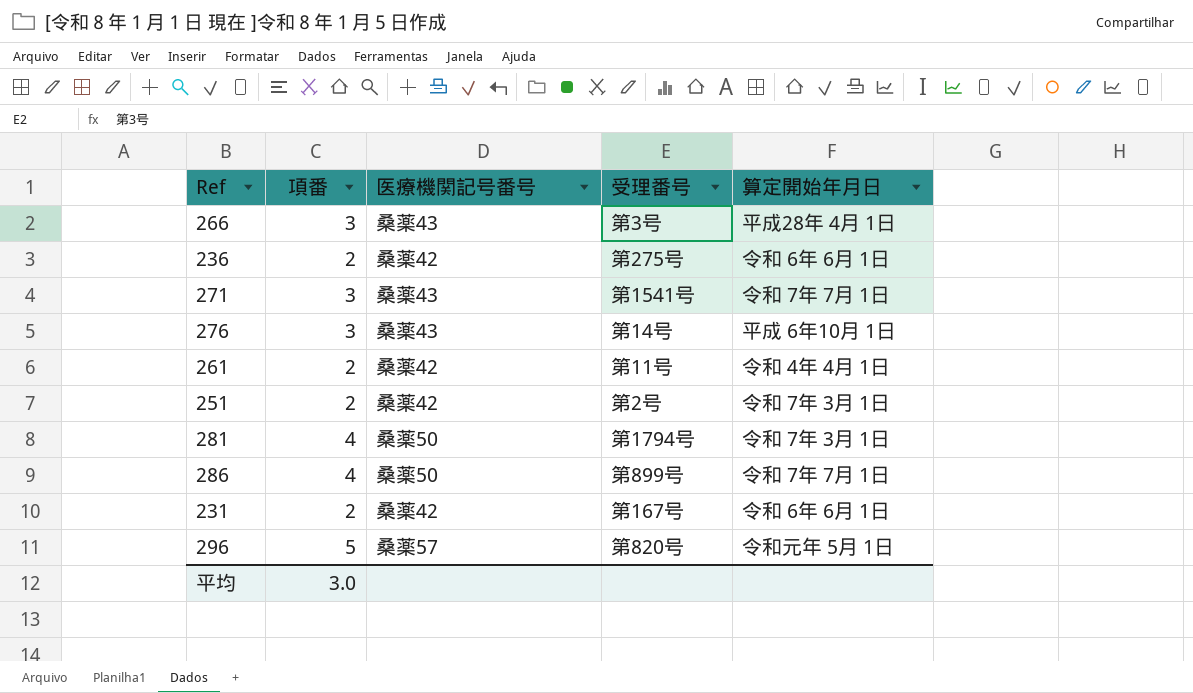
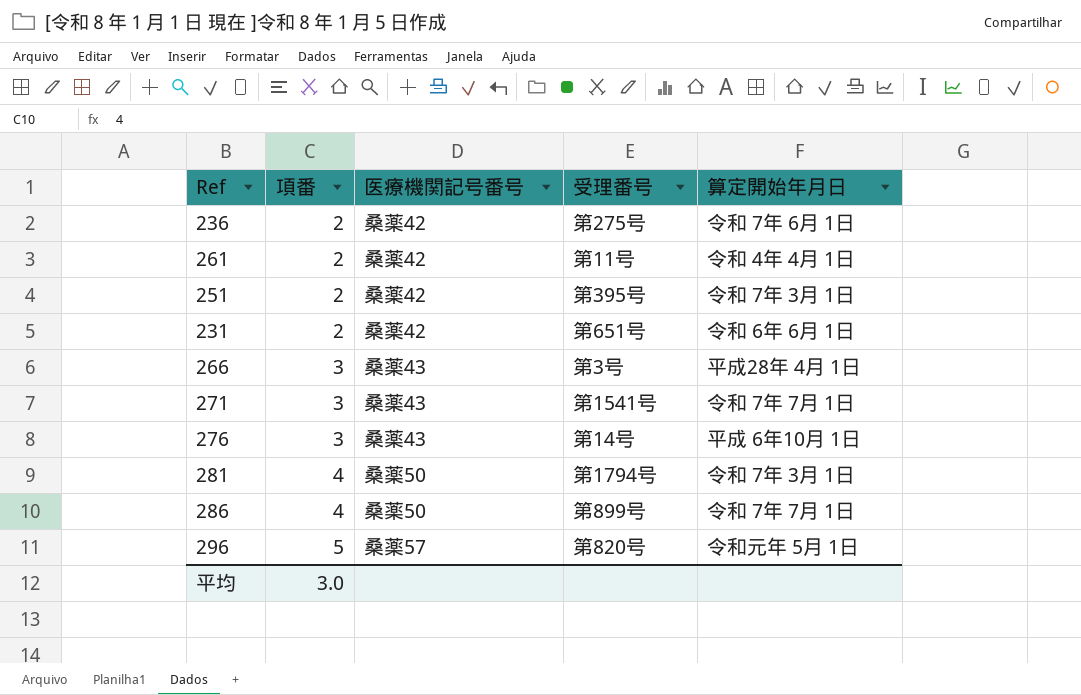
row order: none -> 項番 ascending
236 | 算定開始年月日: 令和 6年 6月 1日 -> 令和 7年 6月 1日
251 | 受理番号: 第2号 -> 第395号
231 | 受理番号: 第167号 -> 第651号

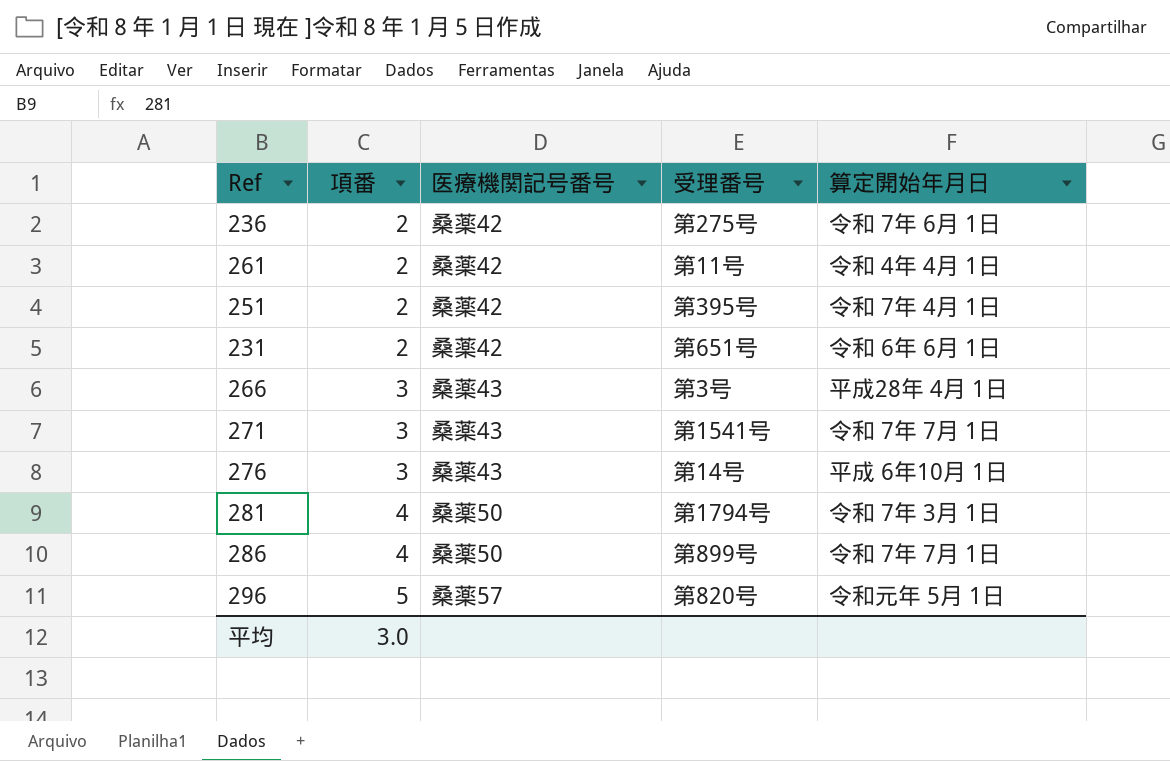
251 | 算定開始年月日: 令和 7年 3月 1日 -> 令和 7年 4月 1日

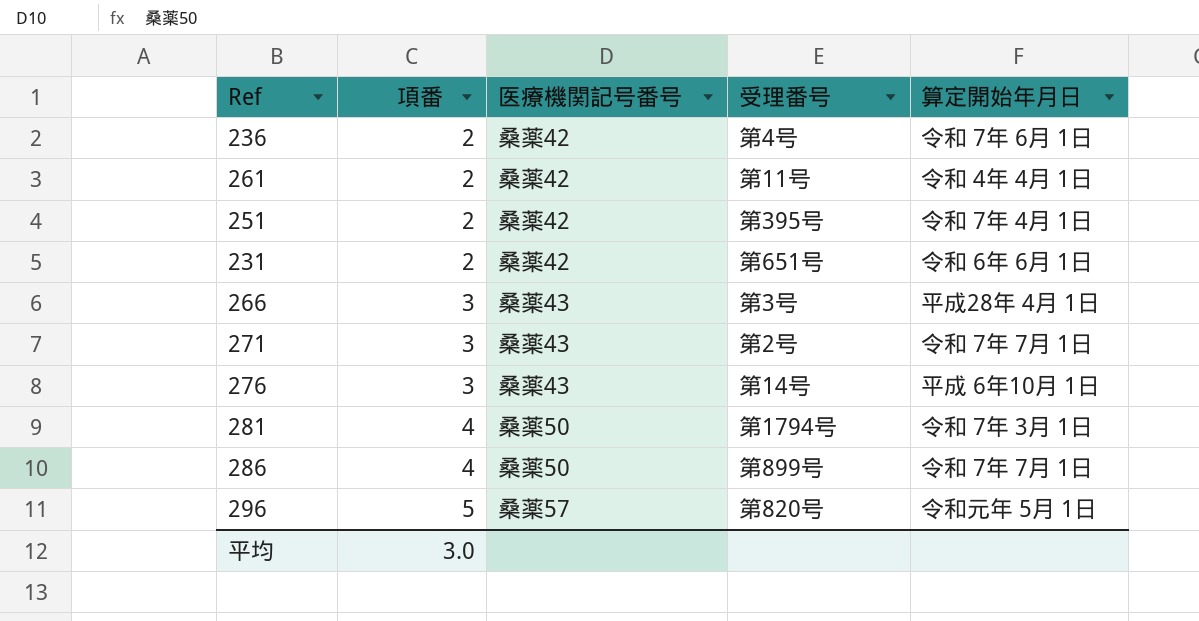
236 | 受理番号: 第275号 -> 第4号
271 | 受理番号: 第1541号 -> 第2号

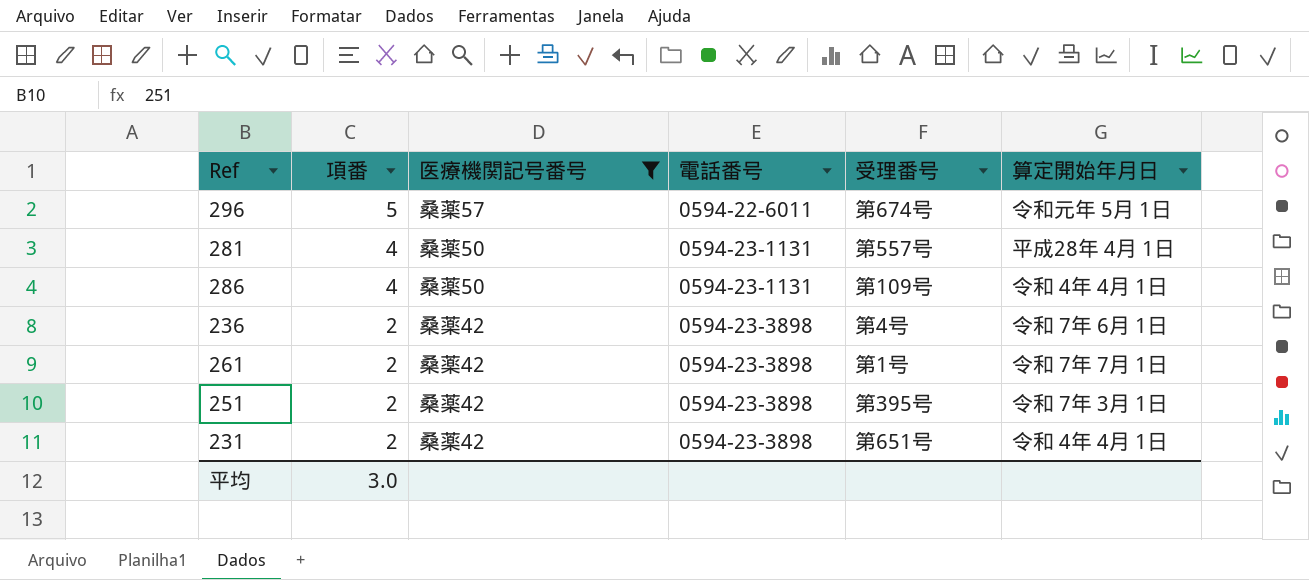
filter: none -> 医療機関記号番号 != 桑薬43
row order: 項番 ascending -> 項番 descending
column 電話番号 | position: none -> 4
296 | 受理番号: 第820号 -> 第674号
281 | 受理番号: 第1794号 -> 第557号
281 | 算定開始年月日: 令和 7年 3月 1日 -> 平成28年 4月 1日
286 | 受理番号: 第899号 -> 第109号
286 | 算定開始年月日: 令和 7年 7月 1日 -> 令和 4年 4月 1日
261 | 受理番号: 第11号 -> 第1号
261 | 算定開始年月日: 令和 4年 4月 1日 -> 令和 7年 7月 1日
251 | 算定開始年月日: 令和 7年 4月 1日 -> 令和 7年 3月 1日
231 | 算定開始年月日: 令和 6年 6月 1日 -> 令和 4年 4月 1日

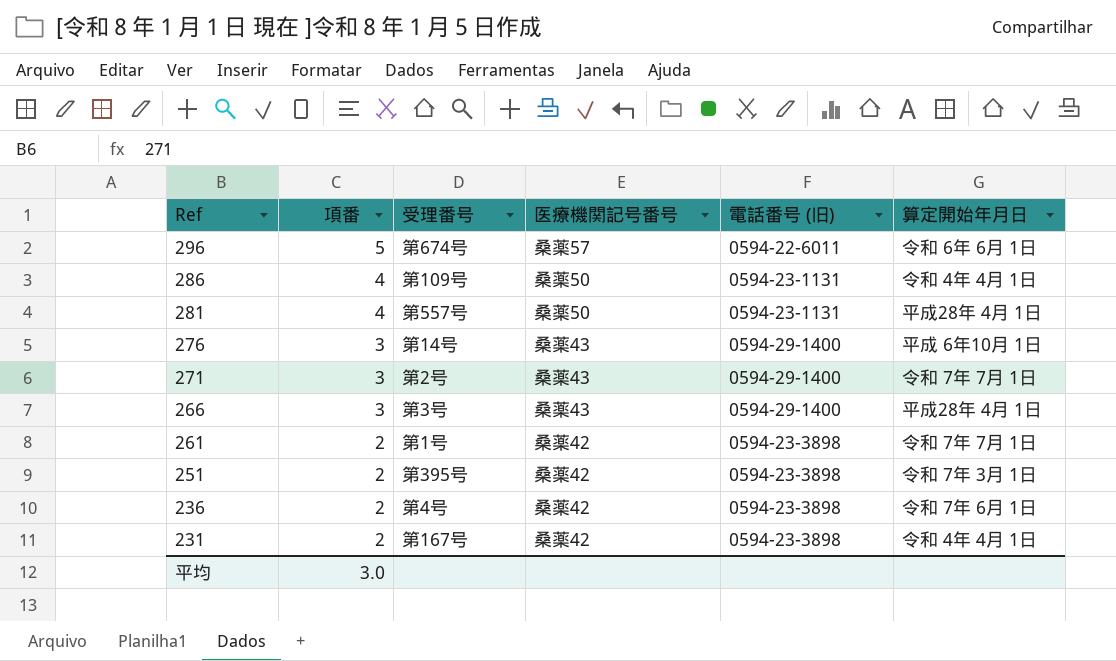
filter: 医療機関記号番号 != 桑薬43 -> none
row order: 項番 descending -> Ref descending
column 受理番号 | position: 5 -> 3
column name: 電話番号 -> 電話番号 (旧)
296 | 算定開始年月日: 令和元年 5月 1日 -> 令和 6年 6月 1日
231 | 受理番号: 第651号 -> 第167号

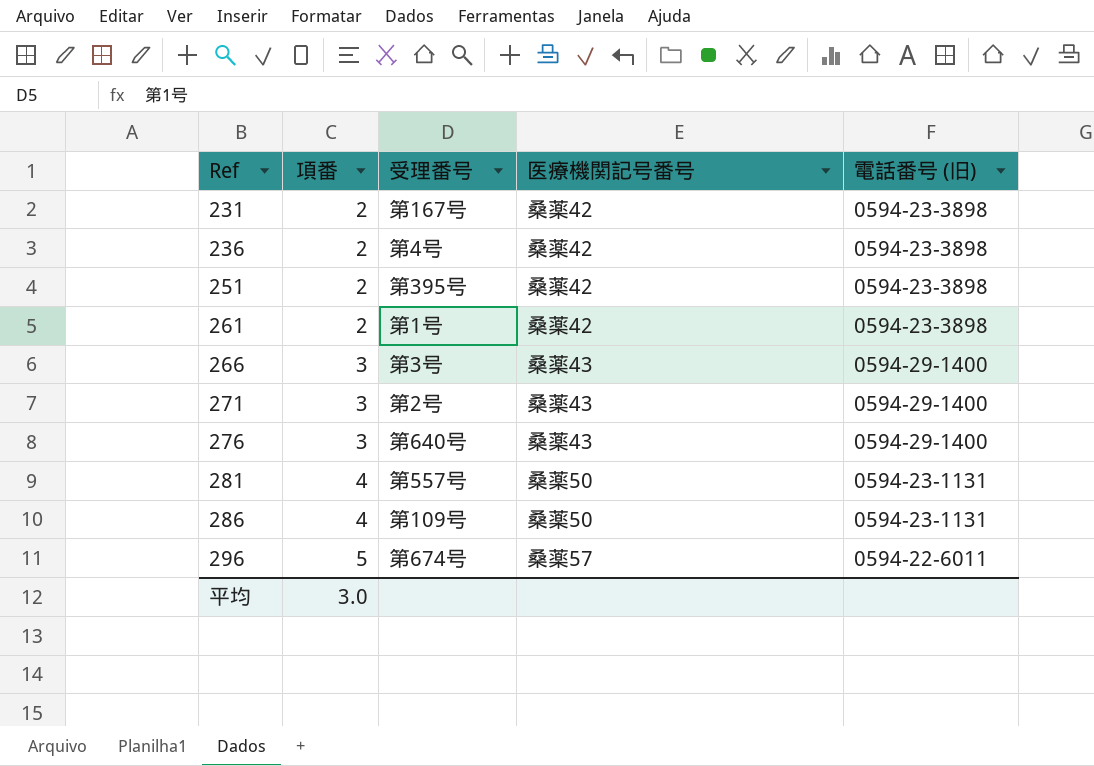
row order: Ref descending -> Ref ascending
column 算定開始年月日 | position: 6 -> none
276 | 受理番号: 第14号 -> 第640号

